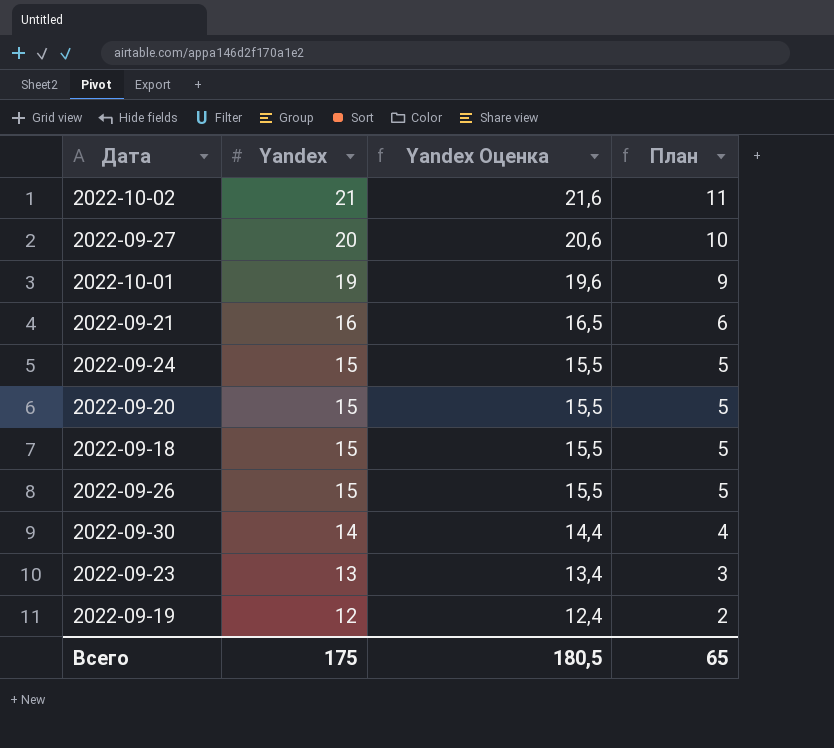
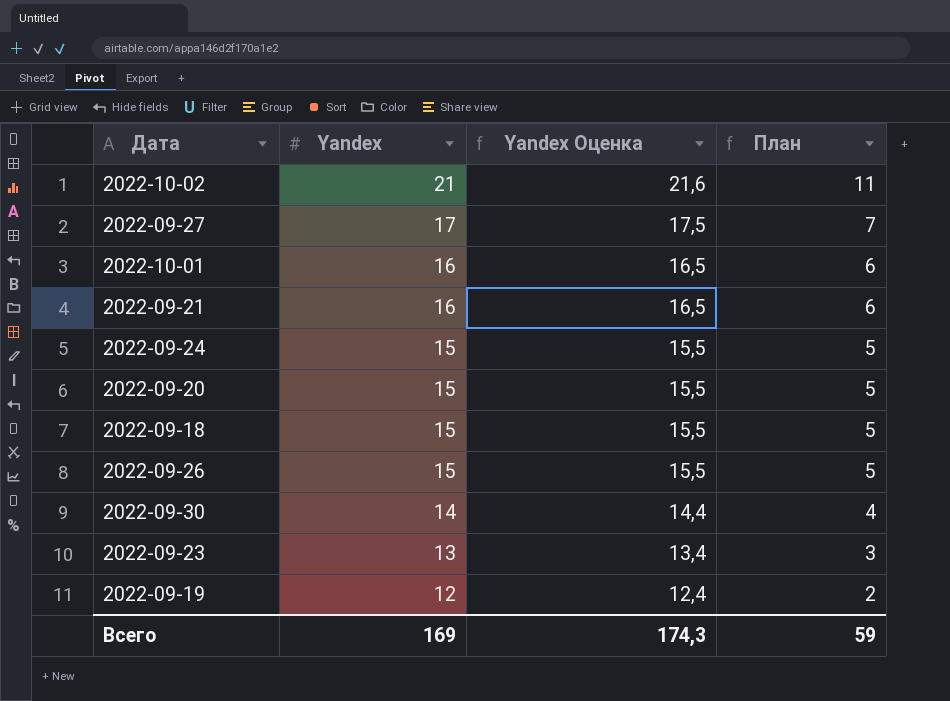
2022-09-27 | Yandex: 20 -> 17
2022-09-27 | Yandex Оценка: 20,6 -> 17,5
2022-09-27 | План: 10 -> 7
2022-10-01 | Yandex: 19 -> 16
2022-10-01 | Yandex Оценка: 19,6 -> 16,5
2022-10-01 | План: 9 -> 6
Всего | Yandex: 175 -> 169
Всего | Yandex Оценка: 180,5 -> 174,3
Всего | План: 65 -> 59

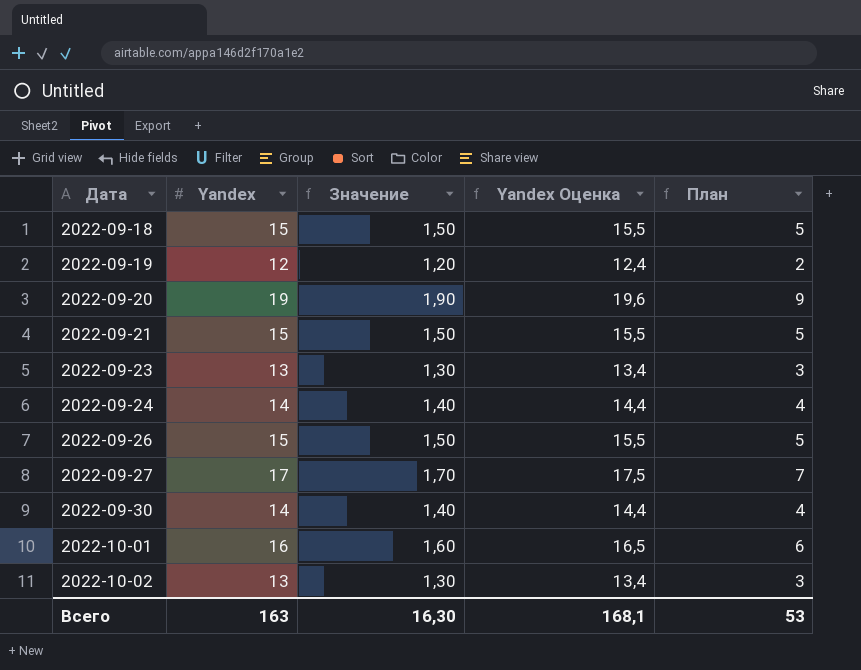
row order: Yandex descending -> Дата ascending
column Значение | formula: none -> [Yandex] * 0,1
2022-09-20 | Yandex: 15 -> 19
2022-09-20 | Yandex Оценка: 15,5 -> 19,6
2022-09-20 | План: 5 -> 9
2022-09-21 | Yandex: 16 -> 15
2022-09-21 | Yandex Оценка: 16,5 -> 15,5
2022-09-21 | План: 6 -> 5
2022-09-24 | Yandex: 15 -> 14
2022-09-24 | Yandex Оценка: 15,5 -> 14,4
2022-09-24 | План: 5 -> 4
2022-10-02 | Yandex: 21 -> 13
2022-10-02 | Yandex Оценка: 21,6 -> 13,4
2022-10-02 | План: 11 -> 3
Всего | Yandex: 169 -> 163
Всего | Yandex Оценка: 174,3 -> 168,1
Всего | План: 59 -> 53

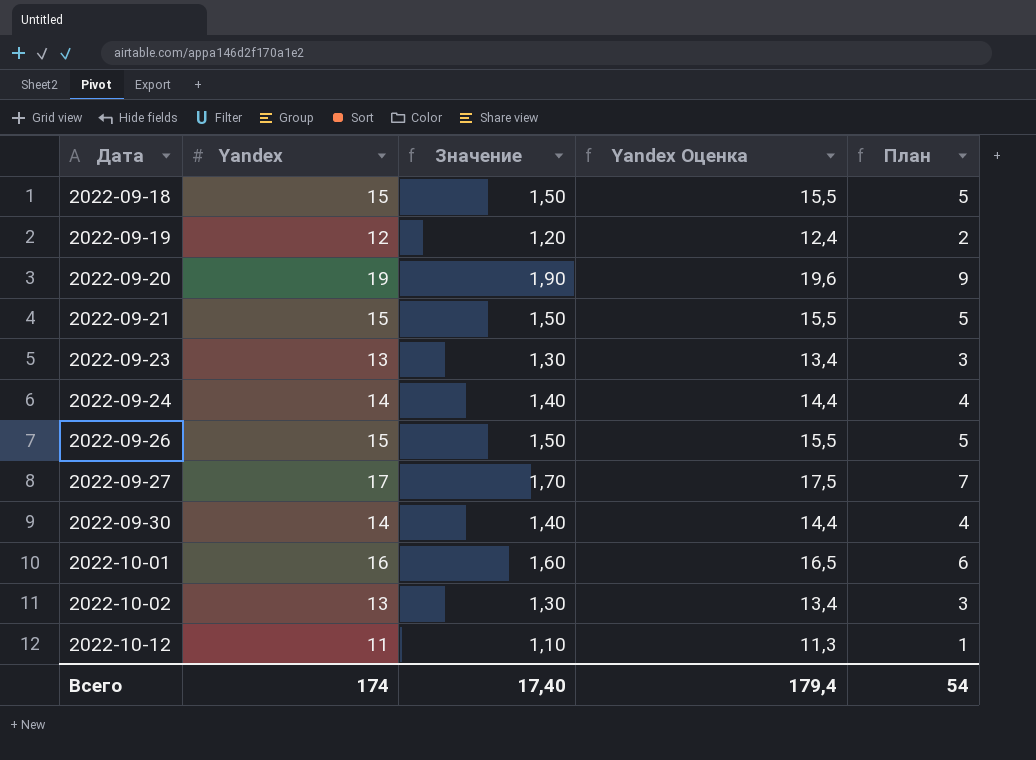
row 2022-10-12: none -> 11 | 1,10 | 11,3 | 1
Всего | Yandex: 163 -> 174
Всего | Значение: 16,30 -> 17,40
Всего | Yandex Оценка: 168,1 -> 179,4
Всего | План: 53 -> 54

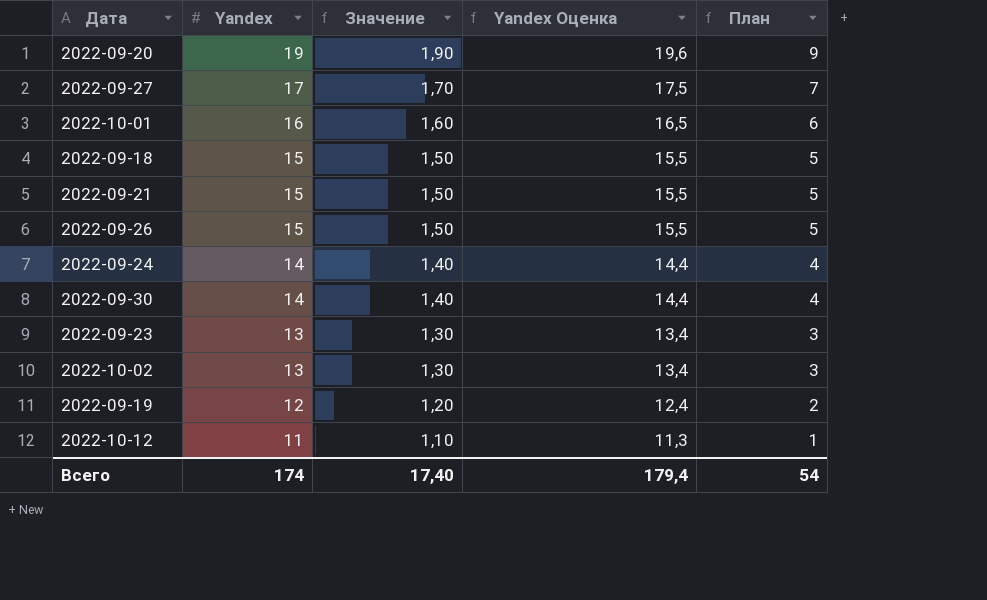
row order: Дата ascending -> Yandex descending

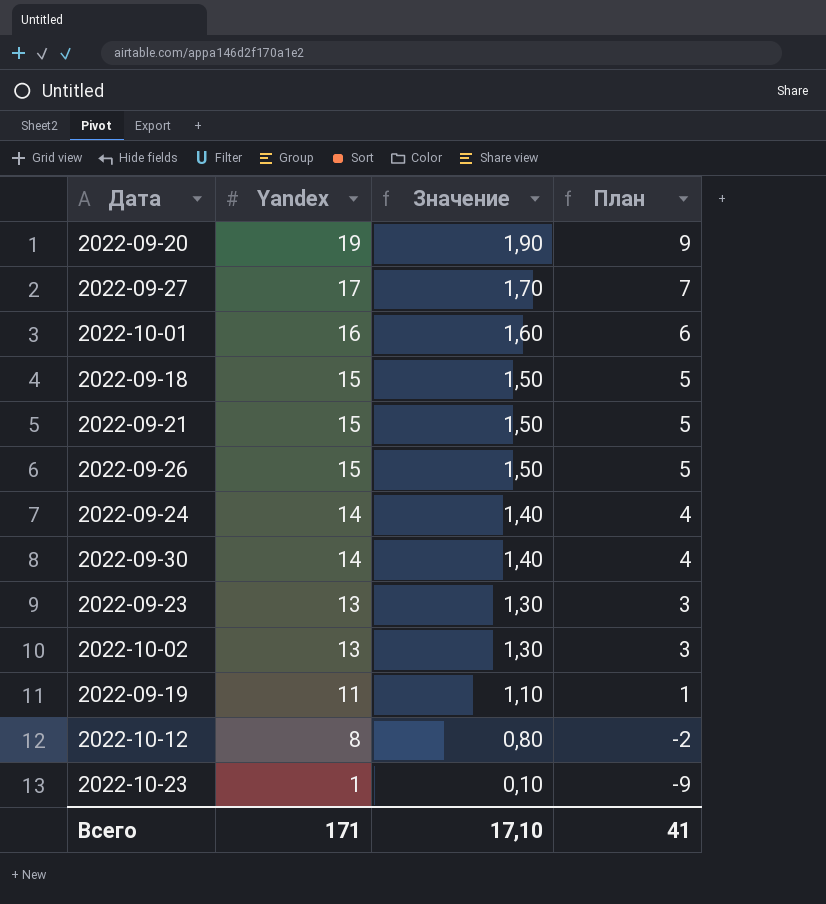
column Yandex Оценка | formula: [Yandex] * 1,03 -> none
2022-09-19 | Yandex: 12 -> 11
2022-09-19 | Значение: 1,20 -> 1,10
2022-09-19 | План: 2 -> 1
2022-10-12 | Yandex: 11 -> 8
2022-10-12 | Значение: 1,10 -> 0,80
2022-10-12 | План: 1 -> -2
row 2022-10-23: none -> 1 | 0,10 | -9
Всего | Yandex: 174 -> 171
Всего | Значение: 17,40 -> 17,10
Всего | План: 54 -> 41

